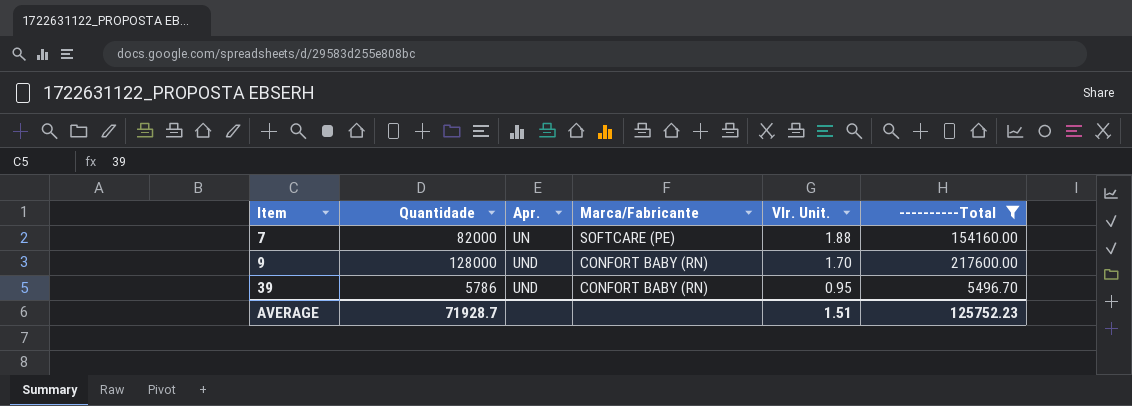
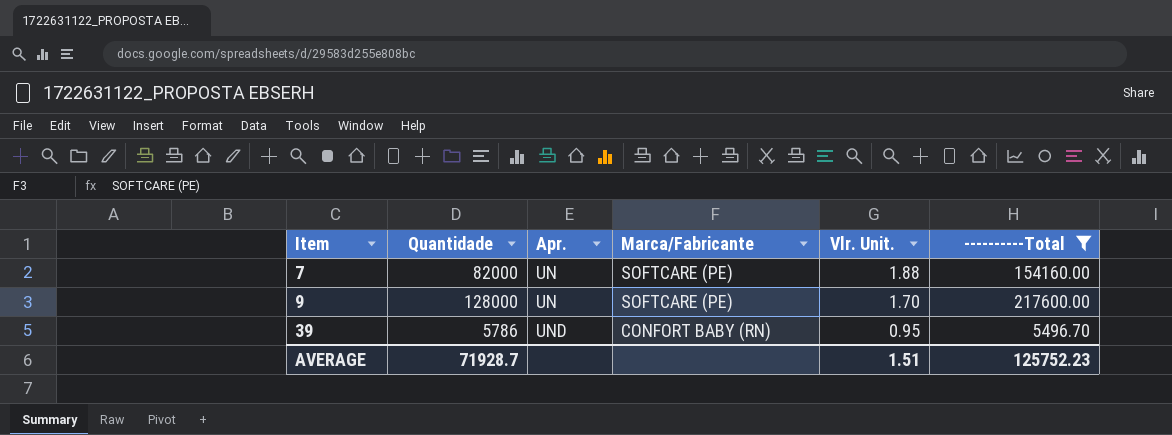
9 | Apr.: UND -> UN
9 | Marca/Fabricante: CONFORT BABY (RN) -> SOFTCARE (PE)

